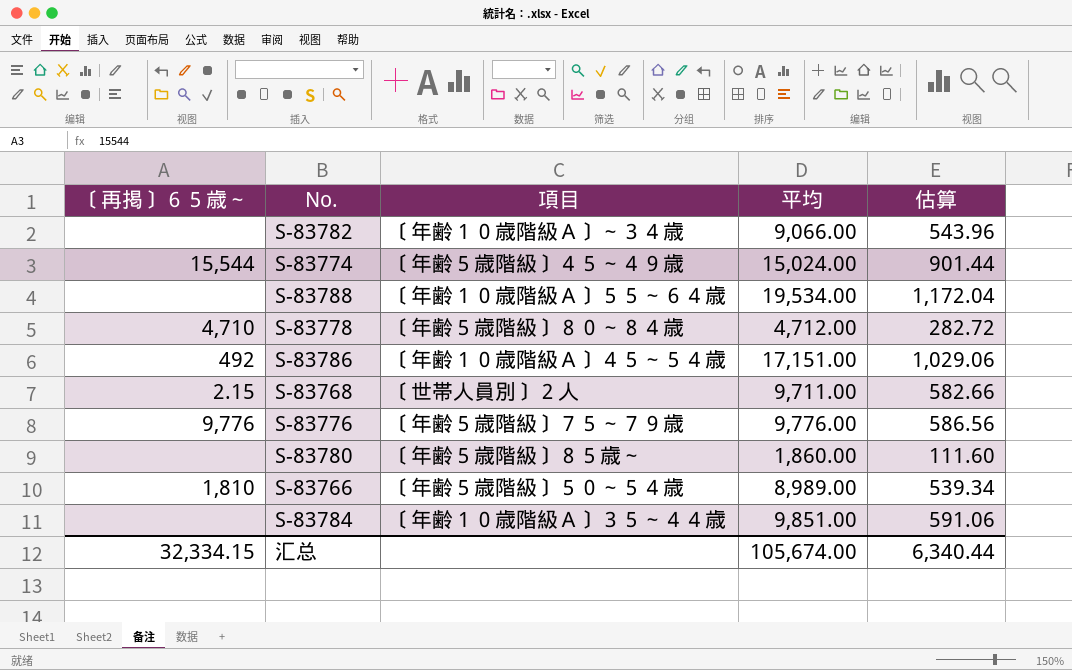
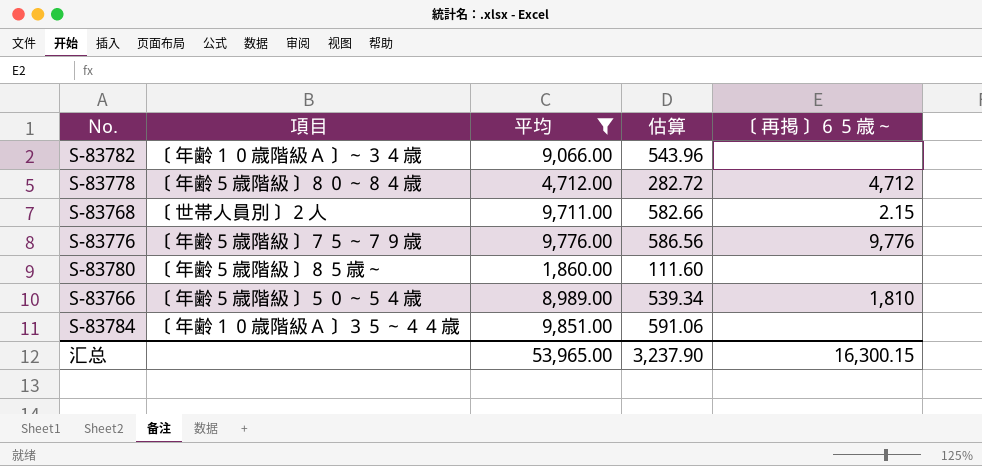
filter: none -> 平均 <= 9,851.00
column 〔再掲〕６５歳～ | position: 1 -> 5
S-83778 | 〔再掲〕６５歳～: 4,710 -> 4,712
汇总 | 平均: 105,674.00 -> 53,965.00
汇总 | 估算: 6,340.44 -> 3,237.90
汇总 | 〔再掲〕６５歳～: 32,334.15 -> 16,300.15

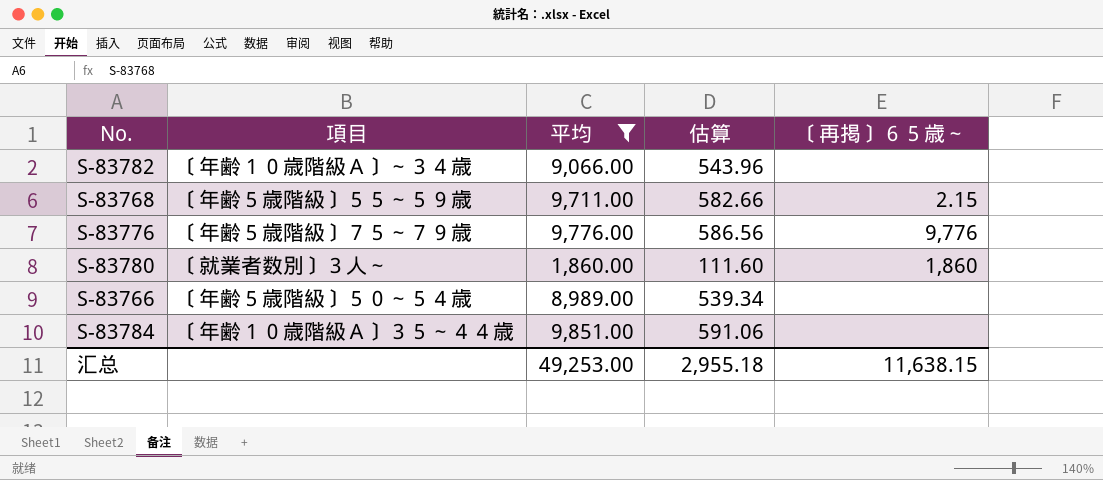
row S-83778: 〔年齢５歳階級〕８０～８４歳 | 4,712.00 | 282.72 | 4,712 -> none
S-83768 | 項目: 〔世帯人員別〕２人 -> 〔年齢５歳階級〕５５～５９歳
S-83780 | 項目: 〔年齢５歳階級〕８５歳～ -> 〔就業者数別〕３人～
S-83780 | 〔再掲〕６５歳～: none -> 1,860
S-83766 | 〔再掲〕６５歳～: 1,810 -> none
汇总 | 平均: 53,965.00 -> 49,253.00
汇总 | 估算: 3,237.90 -> 2,955.18
汇总 | 〔再掲〕６５歳～: 16,300.15 -> 11,638.15

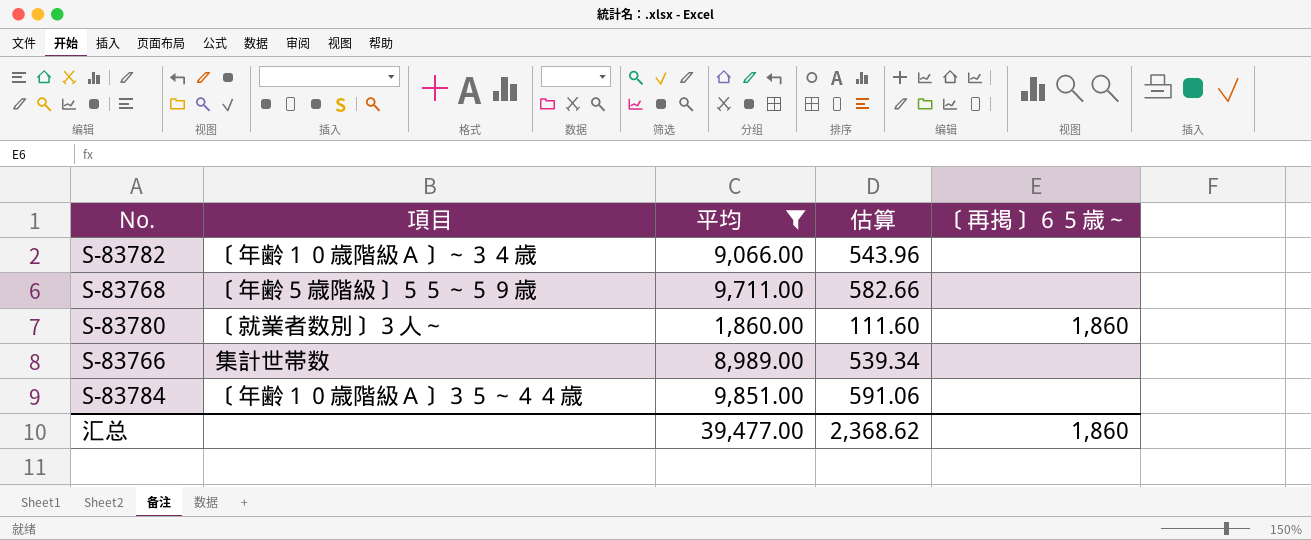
row S-83776: 〔年齢５歳階級〕７５～７９歳 | 9,776.00 | 586.56 | 9,776 -> none
S-83768 | 〔再掲〕６５歳～: 2.15 -> none
S-83766 | 項目: 〔年齢５歳階級〕５０～５４歳 -> 集計世帯数
汇总 | 平均: 49,253.00 -> 39,477.00
汇总 | 估算: 2,955.18 -> 2,368.62
汇总 | 〔再掲〕６５歳～: 11,638.15 -> 1,860

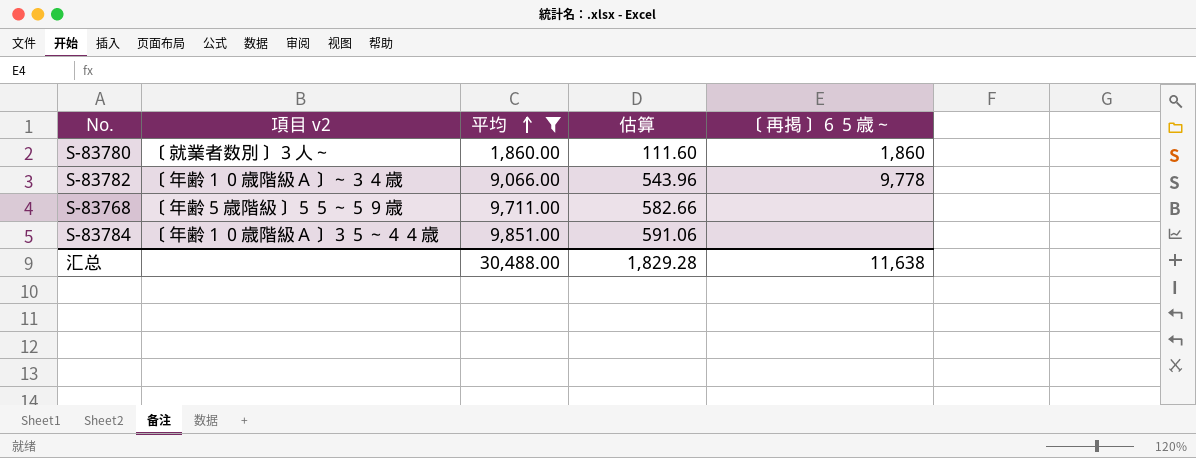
row order: none -> 平均 ascending
column name: 項目 -> 項目 v2
row S-83766: 集計世帯数 | 8,989.00 | 539.34 | none -> none
S-83782 | 〔再掲〕６５歳～: none -> 9,778
汇总 | 平均: 39,477.00 -> 30,488.00
汇总 | 估算: 2,368.62 -> 1,829.28
汇总 | 〔再掲〕６５歳～: 1,860 -> 11,638

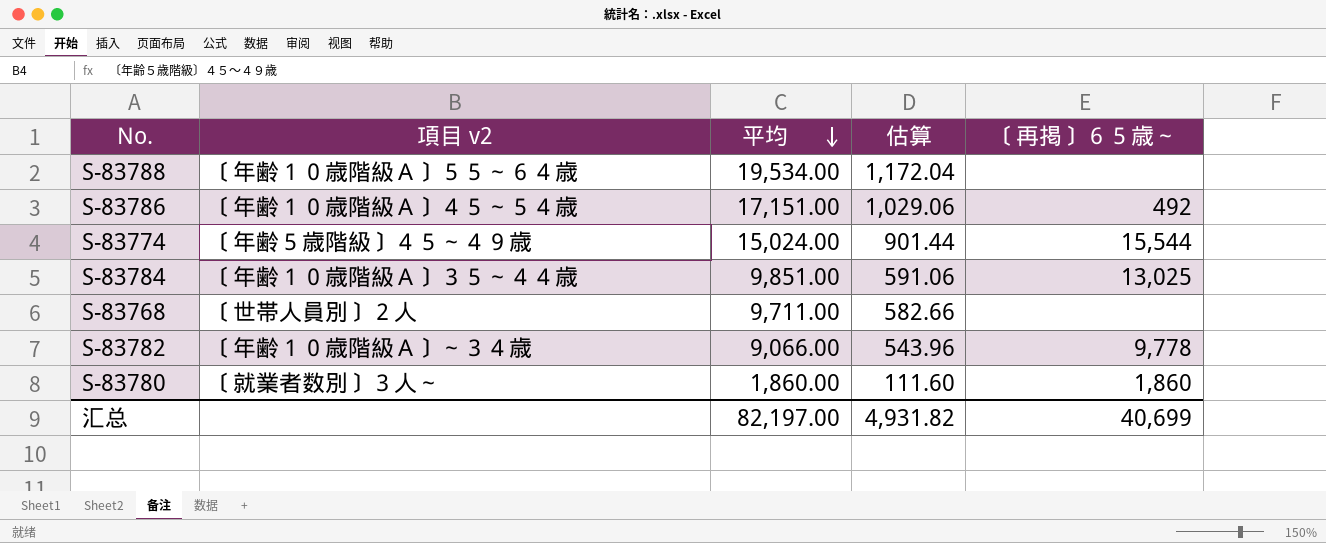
filter: 平均 <= 9,851.00 -> none
row order: 平均 ascending -> 平均 descending
S-83784 | 〔再掲〕６５歳～: none -> 13,025
S-83768 | 項目 v2: 〔年齢５歳階級〕５５～５９歳 -> 〔世帯人員別〕２人
汇总 | 平均: 30,488.00 -> 82,197.00
汇总 | 估算: 1,829.28 -> 4,931.82
汇总 | 〔再掲〕６５歳～: 11,638 -> 40,699

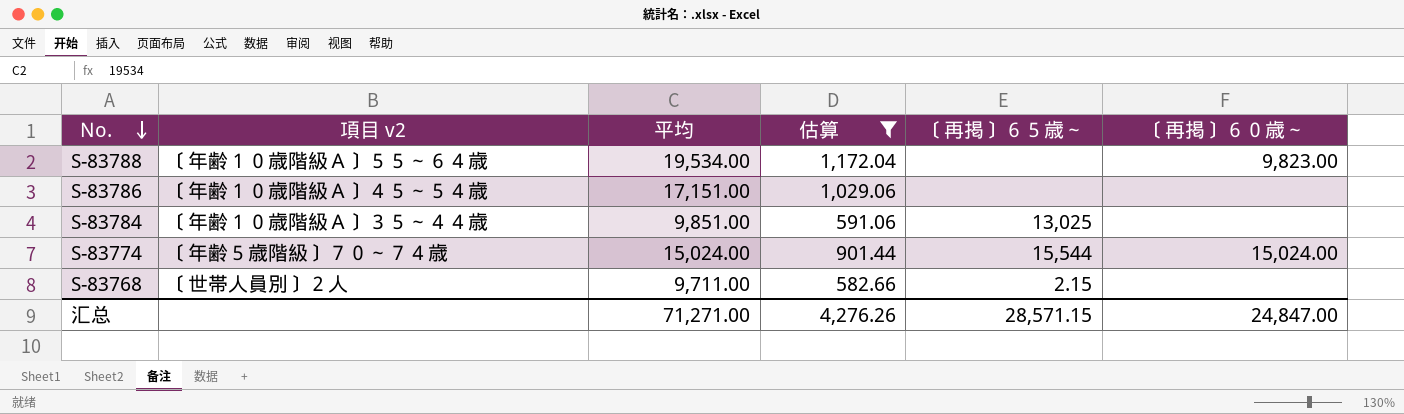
filter: none -> 估算 >= 582.66
row order: 平均 descending -> No. descending
column 〔再掲〕６０歳～ | position: none -> 6
S-83786 | 〔再掲〕６５歳～: 492 -> none
S-83774 | 項目 v2: 〔年齢５歳階級〕４５～４９歳 -> 〔年齢５歳階級〕７０～７４歳
S-83768 | 〔再掲〕６５歳～: none -> 2.15
汇总 | 平均: 82,197.00 -> 71,271.00
汇总 | 估算: 4,931.82 -> 4,276.26
汇总 | 〔再掲〕６５歳～: 40,699 -> 28,571.15

